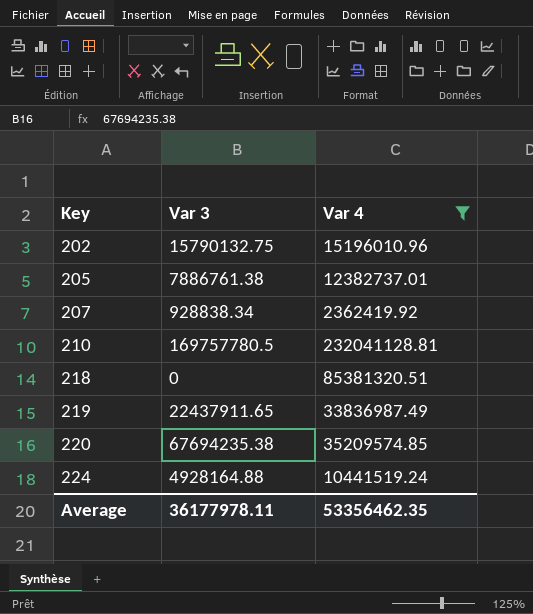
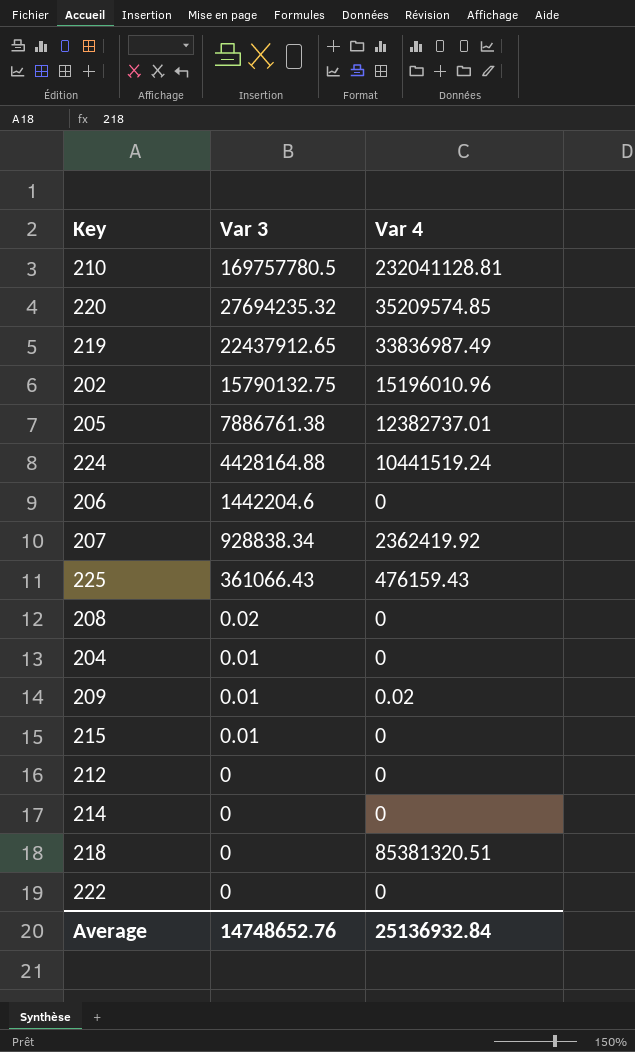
filter: Var 4 >= 2362419.92 -> none
row order: Key ascending -> Var 3 descending
220 | Var 3: 67694235.38 -> 27694235.32
219 | Var 3: 22437911.65 -> 22437912.65
224 | Var 3: 4928164.88 -> 4428164.88
Average | Var 3: 36177978.11 -> 14748652.76
Average | Var 4: 53356462.35 -> 25136932.84

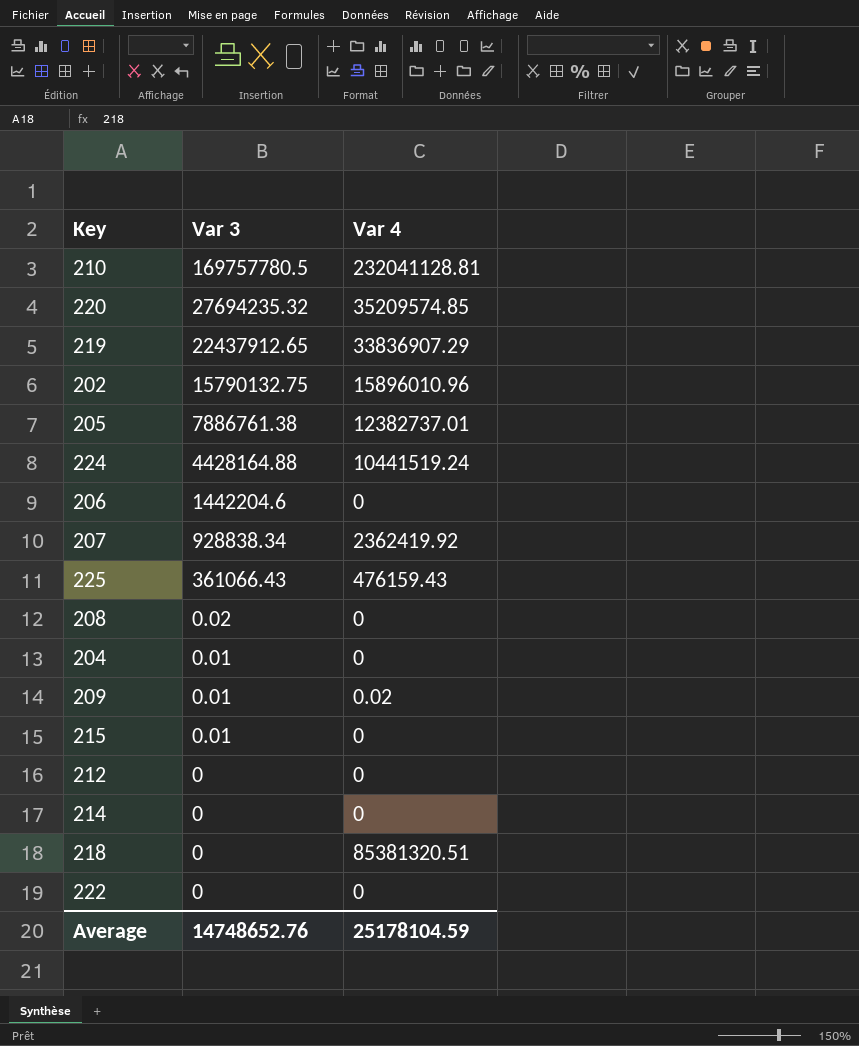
219 | Var 4: 33836987.49 -> 33836907.29
202 | Var 4: 15196010.96 -> 15896010.96
Average | Var 4: 25136932.84 -> 25178104.59

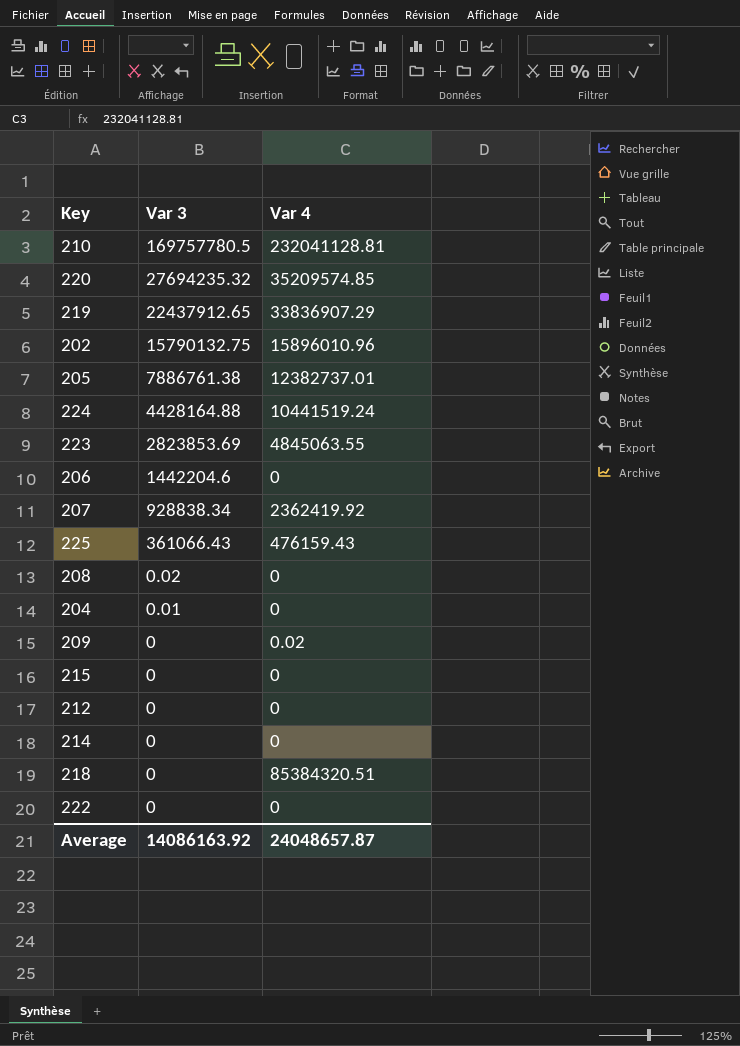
row 223: none -> 2823853.69 | 4845063.55
209 | Var 3: 0.01 -> 0
215 | Var 3: 0.01 -> 0
218 | Var 4: 85381320.51 -> 85384320.51
Average | Var 3: 14748652.76 -> 14086163.92
Average | Var 4: 25178104.59 -> 24048657.87

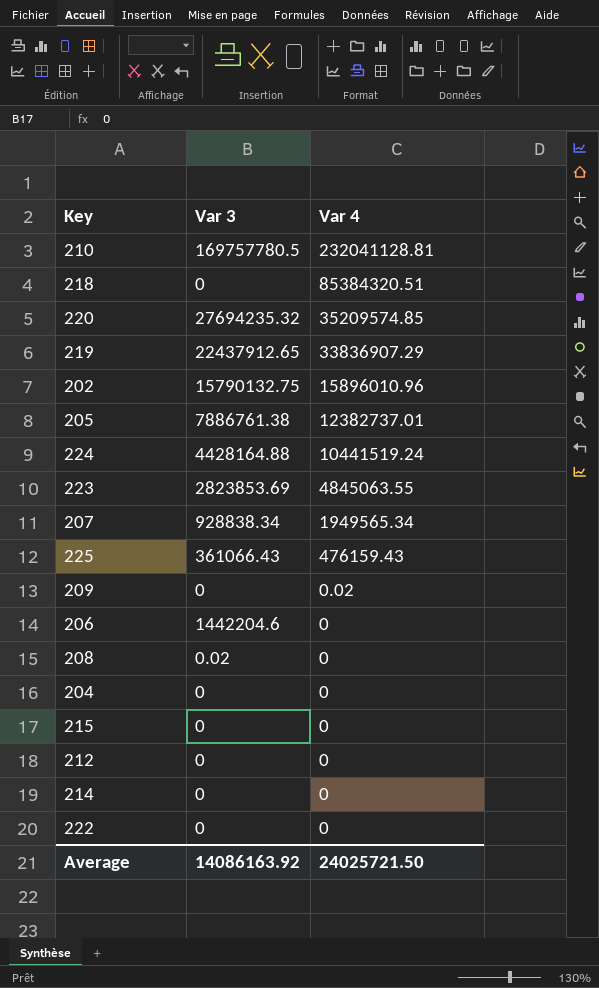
row order: Var 3 descending -> Var 4 descending
207 | Var 4: 2362419.92 -> 1949565.34
204 | Var 3: 0.01 -> 0
Average | Var 4: 24048657.87 -> 24025721.50

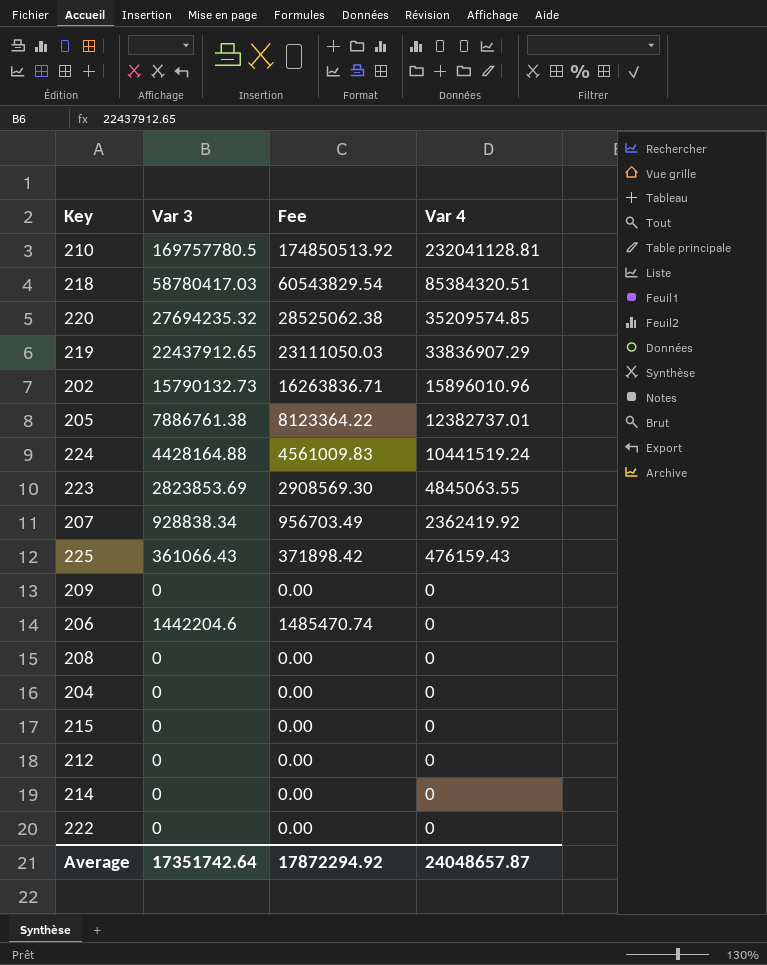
column Fee | formula: none -> [Var 3] * 1.03
218 | Var 3: 0 -> 58780417.03
202 | Var 3: 15790132.75 -> 15790132.73
207 | Var 4: 1949565.34 -> 2362419.92
209 | Var 4: 0.02 -> 0
208 | Var 3: 0.02 -> 0
Average | Var 3: 14086163.92 -> 17351742.64
Average | Var 4: 24025721.50 -> 24048657.87

